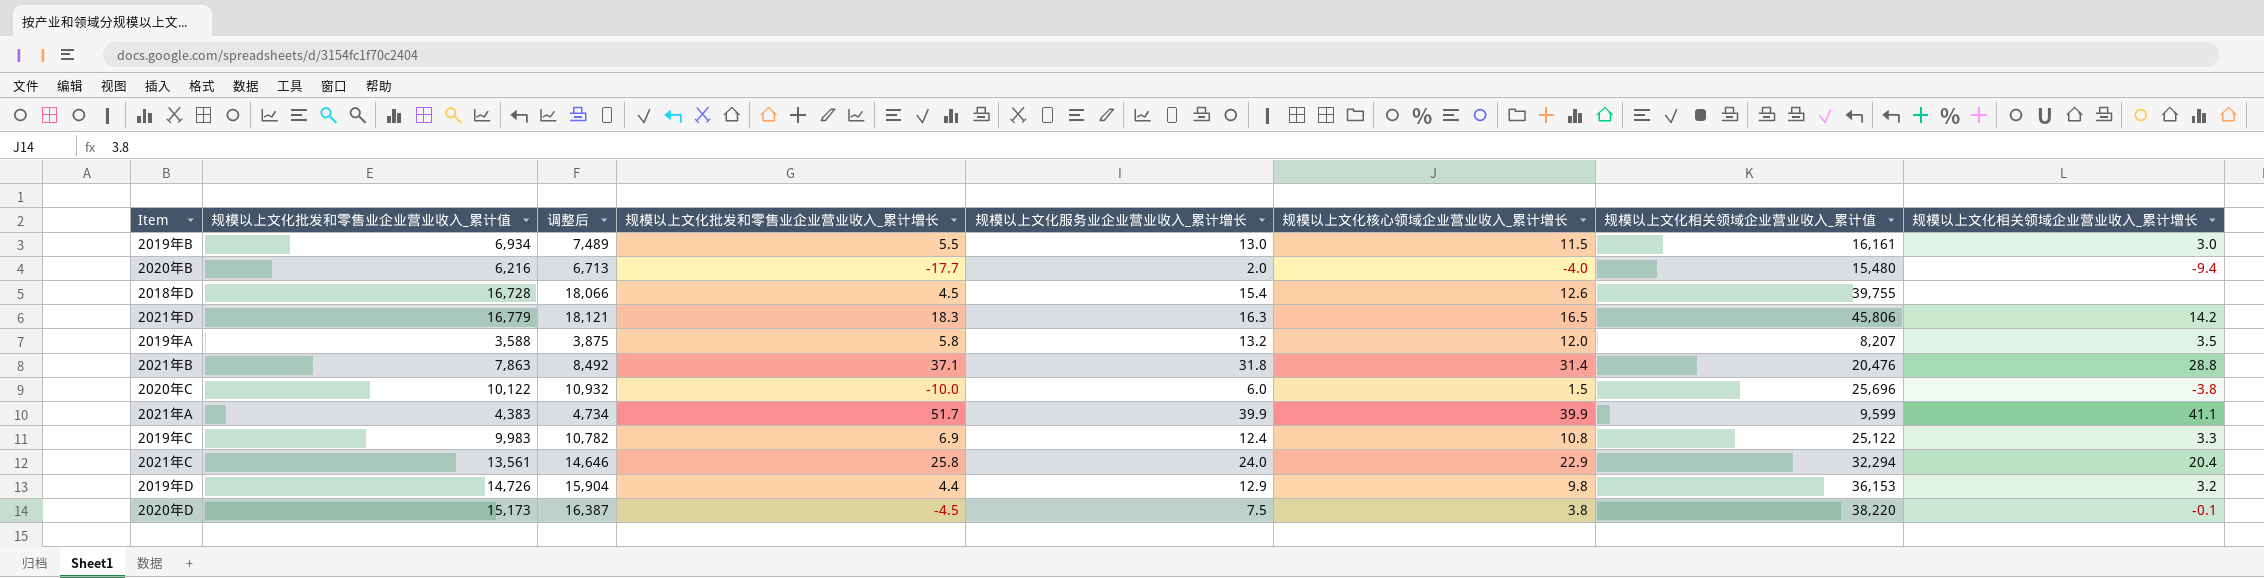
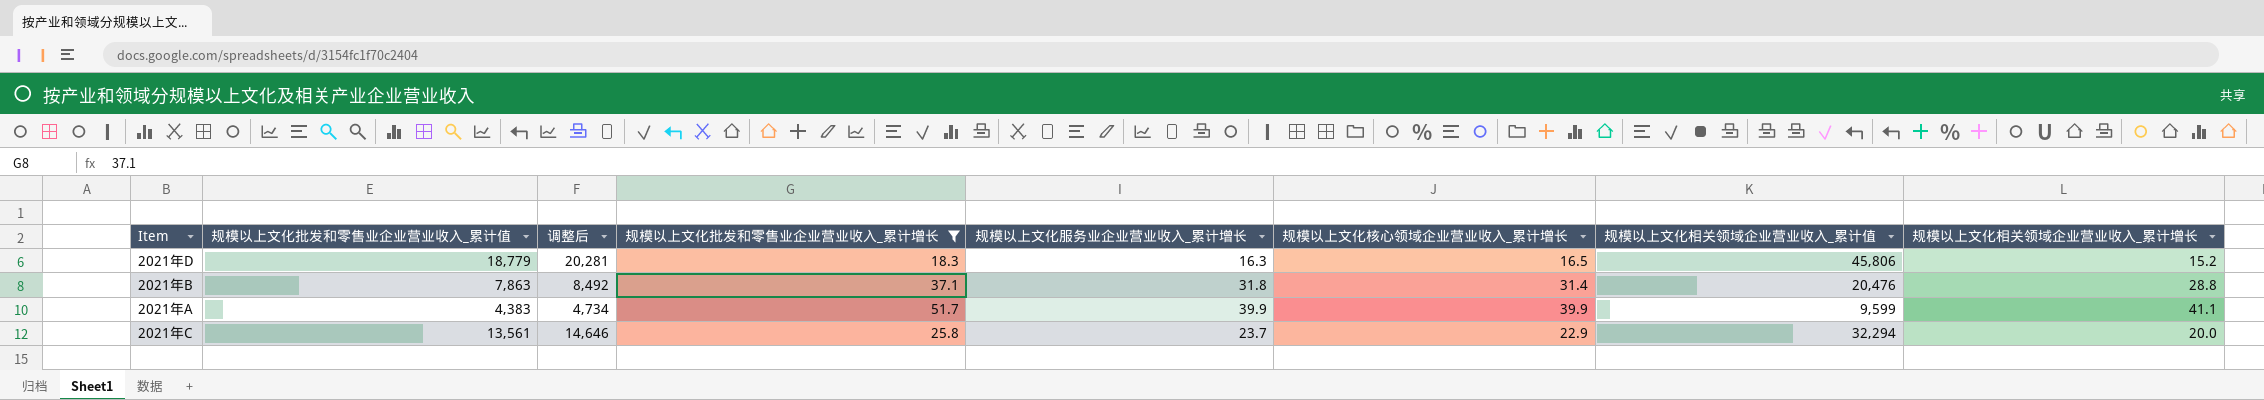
filter: none -> 规模以上文化批发和零售业企业营业收入_累计增长 >= 18.3
2021年D | 规模以上文化批发和零售业企业营业收入_累计值: 16,779 -> 18,779
2021年D | 调整后: 18,121 -> 20,281
2021年D | 规模以上文化相关领域企业营业收入_累计增长: 14.2 -> 15.2
2021年C | 规模以上文化服务业企业营业收入_累计增长: 24.0 -> 23.7
2021年C | 规模以上文化相关领域企业营业收入_累计增长: 20.4 -> 20.0

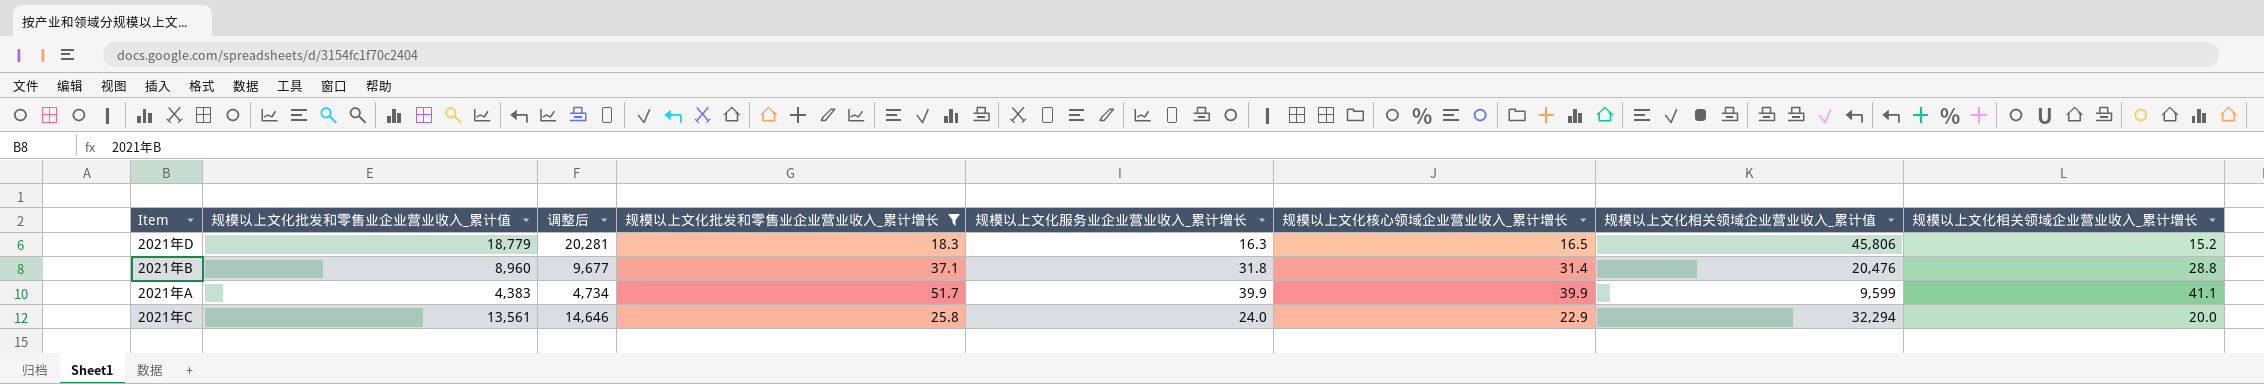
2021年B | 规模以上文化批发和零售业企业营业收入_累计值: 7,863 -> 8,960
2021年B | 调整后: 8,492 -> 9,677
2021年C | 规模以上文化服务业企业营业收入_累计增长: 23.7 -> 24.0

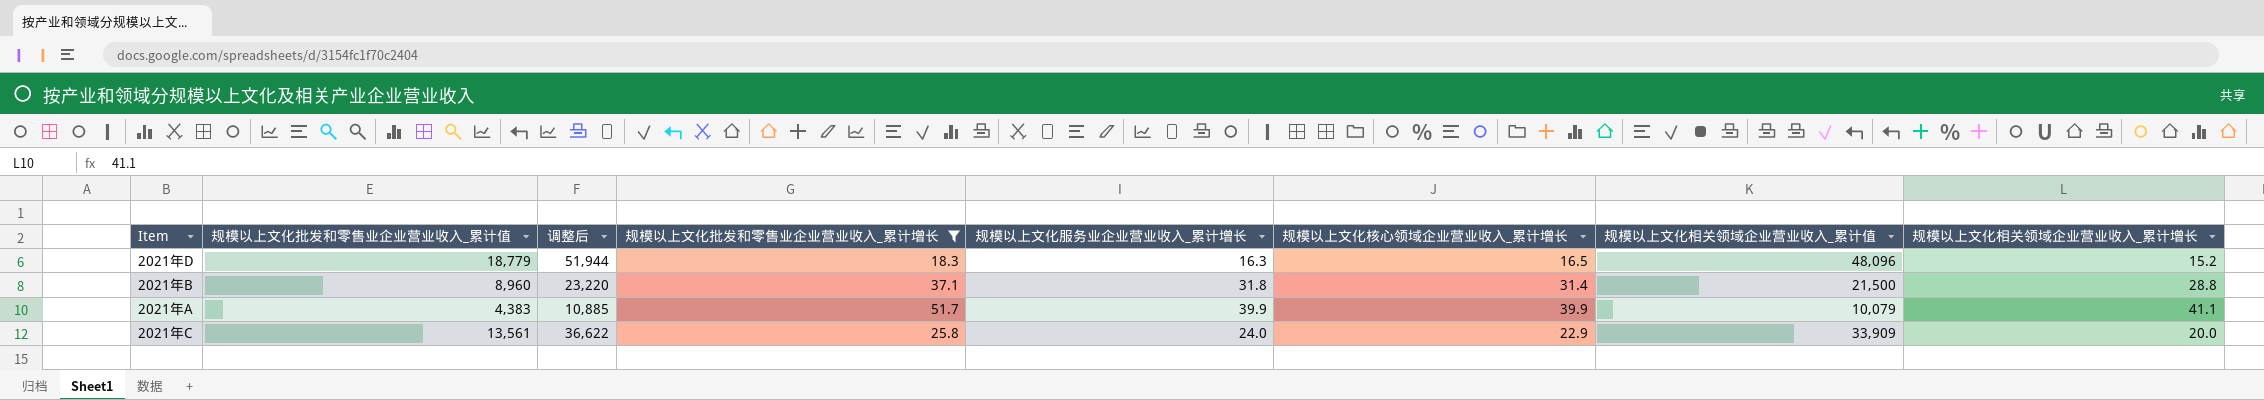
column 调整后 | formula: [规模以上文化批发和零售业企业营业收入_累计值] * 1.08 -> [规模以上文化相关领域企业营业收入_累计值] * 1.08
2021年D | 规模以上文化相关领域企业营业收入_累计值: 45,806 -> 48,096
2021年B | 规模以上文化相关领域企业营业收入_累计值: 20,476 -> 21,500
2021年A | 规模以上文化相关领域企业营业收入_累计值: 9,599 -> 10,079
2021年C | 规模以上文化相关领域企业营业收入_累计值: 32,294 -> 33,909

